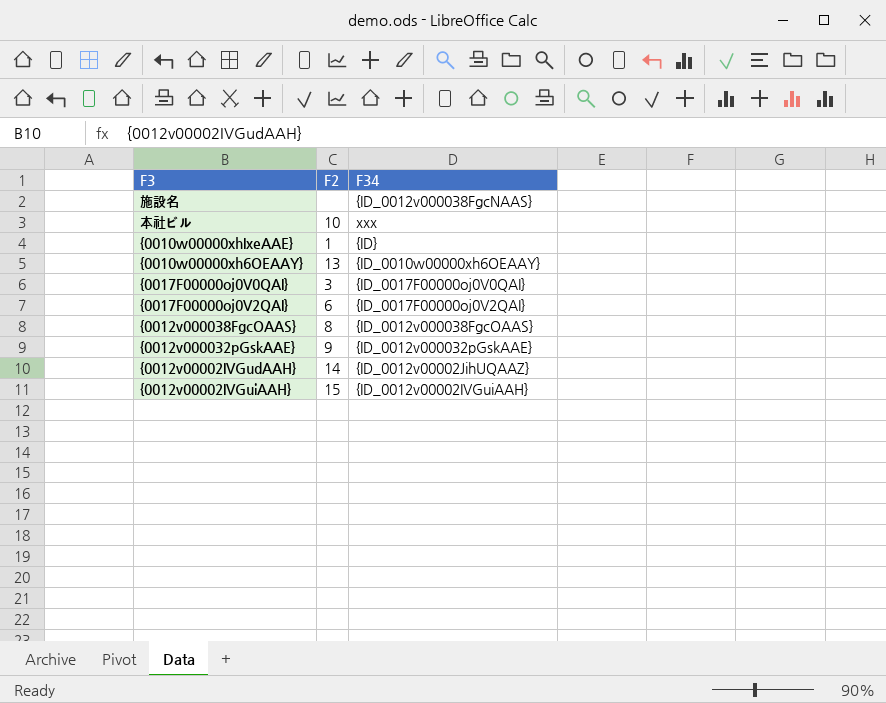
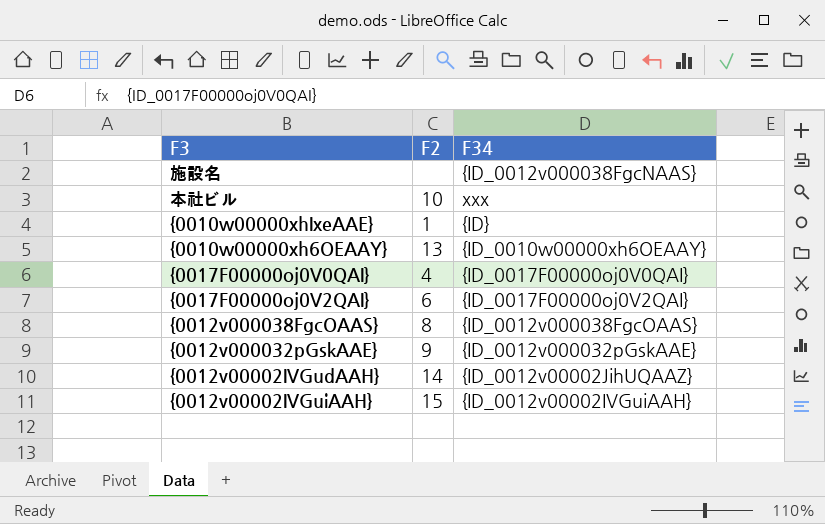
{0017F00000oj0V0QAI} | F2: 3 -> 4

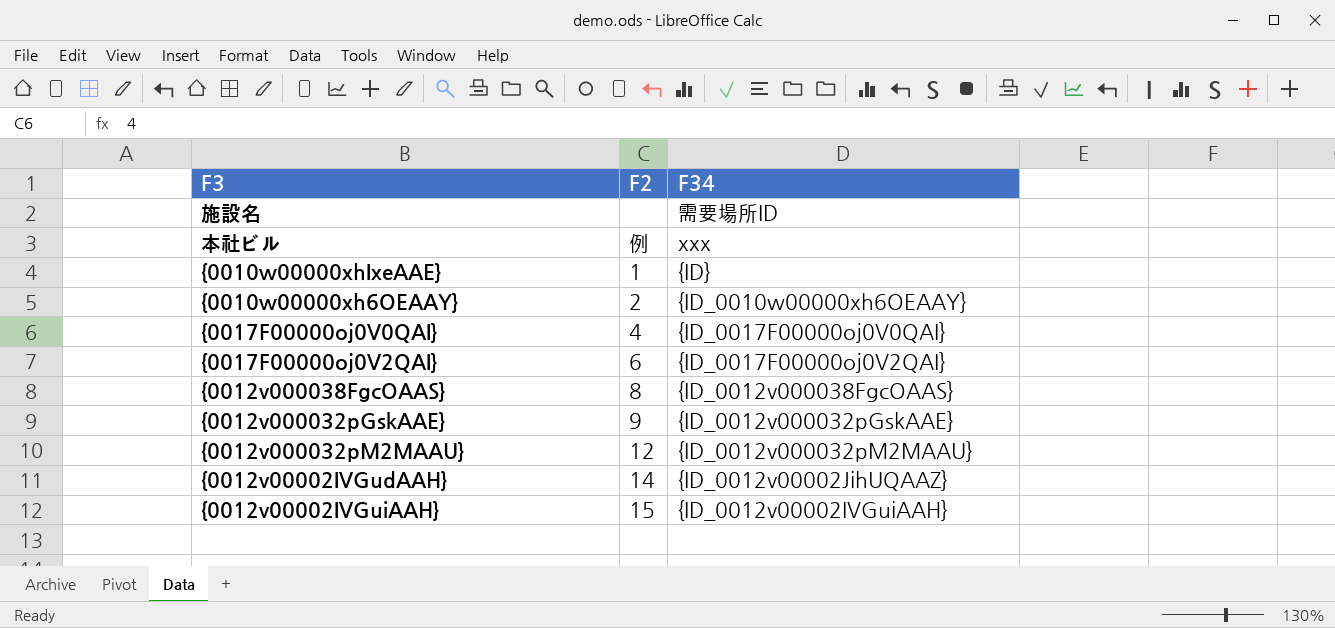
施設名 | F34: {ID_0012v000038FgcNAAS} -> 需要場所ID
本社ビル | F2: 10 -> 例
{0010w00000xh6OEAAY} | F2: 13 -> 2
row {0012v000032pM2MAAU}: none -> 12 | {ID_0012v000032pM2MAAU}

